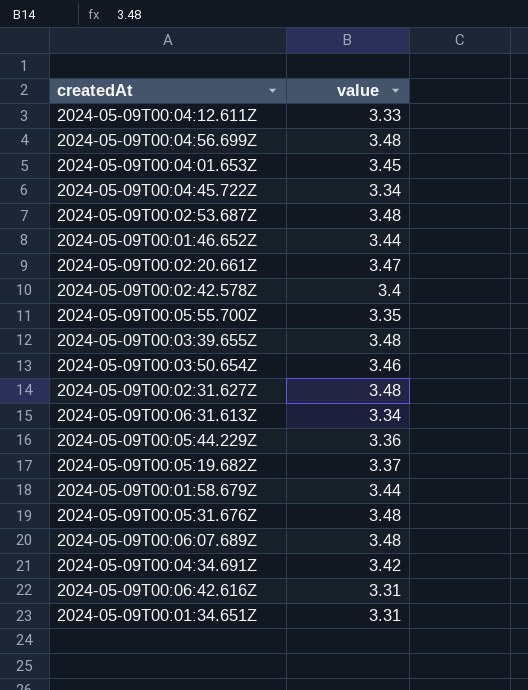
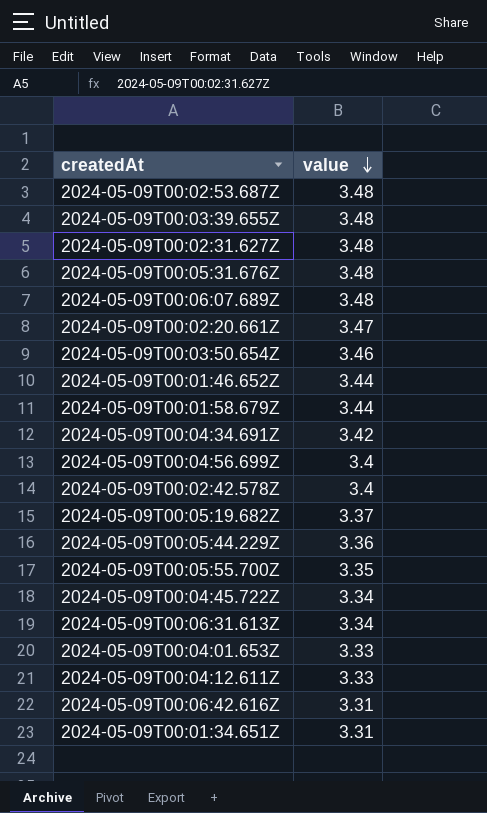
row order: none -> value descending
2024-05-09T00:04:56.699Z | value: 3.48 -> 3.4
2024-05-09T00:04:01.653Z | value: 3.45 -> 3.33

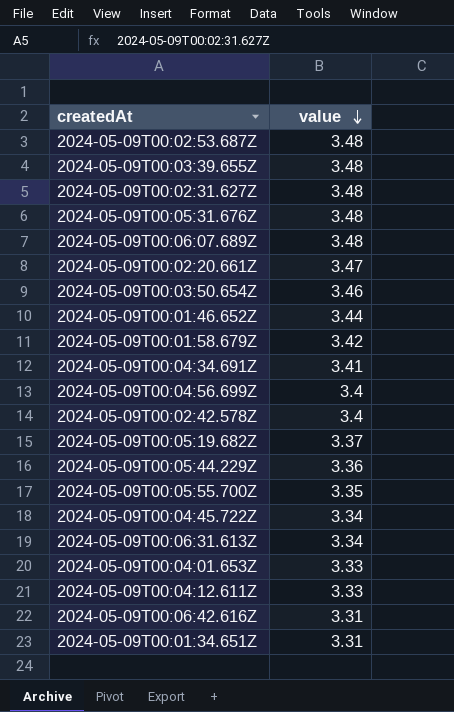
2024-05-09T00:01:58.679Z | value: 3.44 -> 3.42
2024-05-09T00:04:34.691Z | value: 3.42 -> 3.41

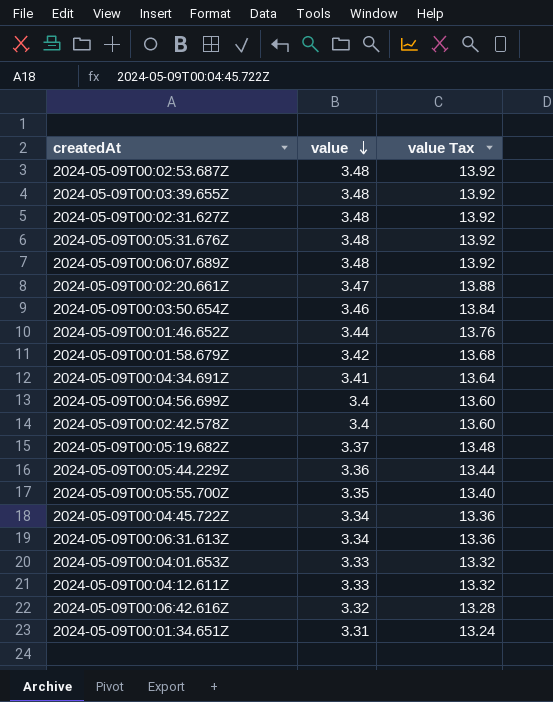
column value Tax | formula: none -> [value] * 4
2024-05-09T00:06:42.616Z | value: 3.31 -> 3.32

